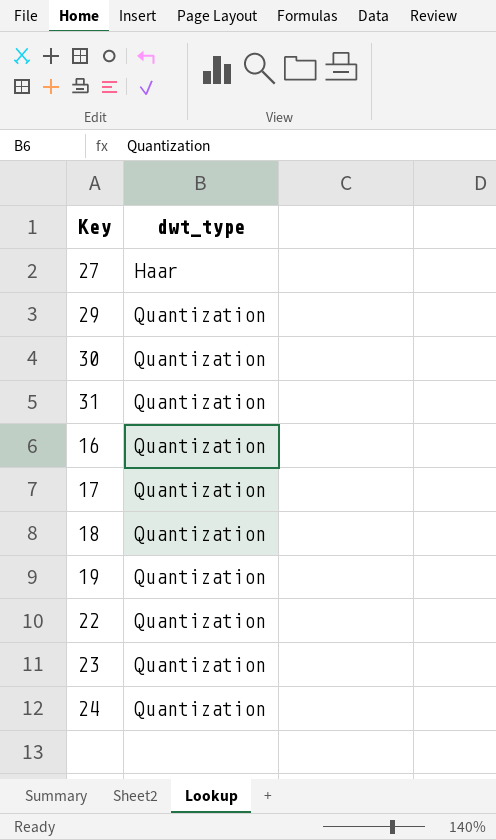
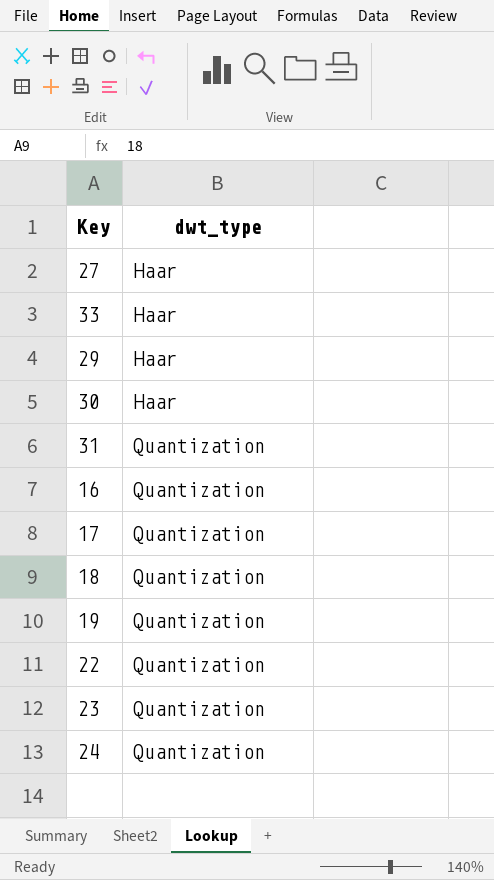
row 33: none -> Haar
29 | dwt_type: Quantization -> Haar
30 | dwt_type: Quantization -> Haar

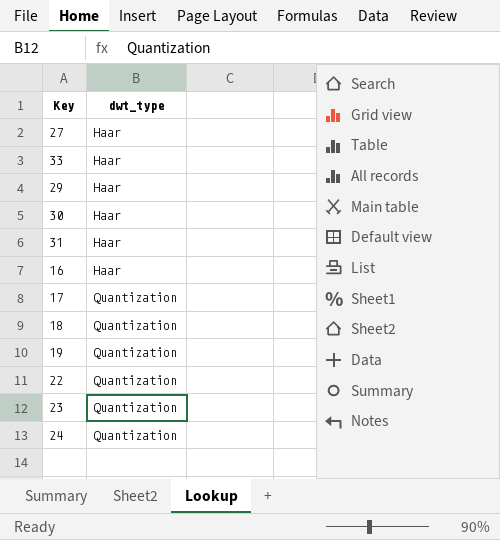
31 | dwt_type: Quantization -> Haar
16 | dwt_type: Quantization -> Haar

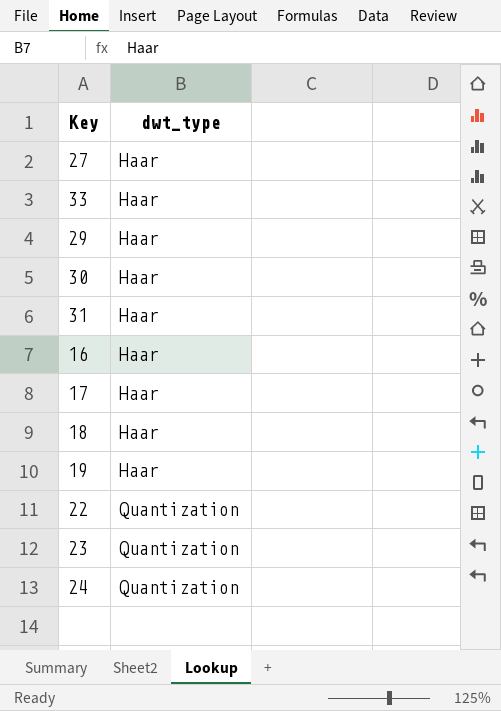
17 | dwt_type: Quantization -> Haar
18 | dwt_type: Quantization -> Haar
19 | dwt_type: Quantization -> Haar

